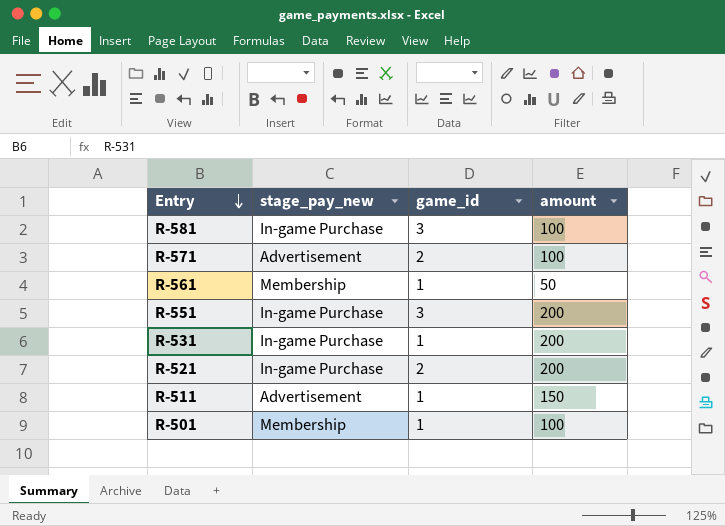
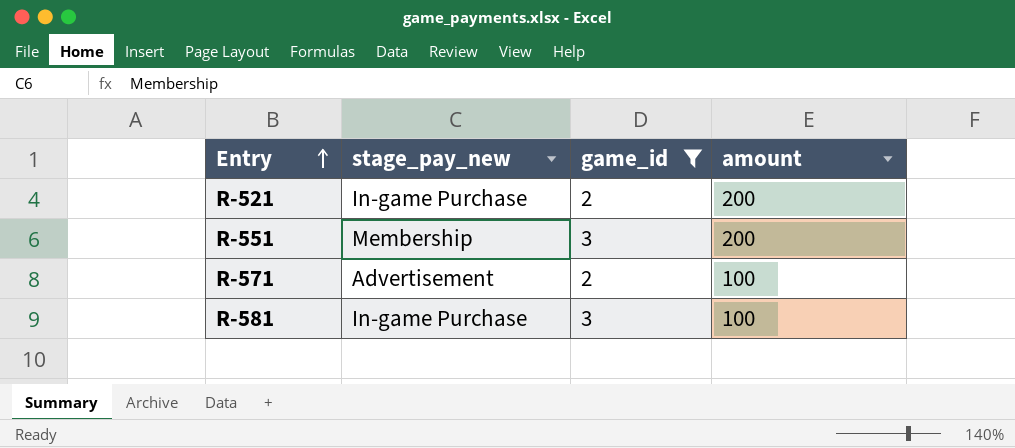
filter: none -> game_id != 1
row order: Entry descending -> Entry ascending
R-551 | stage_pay_new: In-game Purchase -> Membership

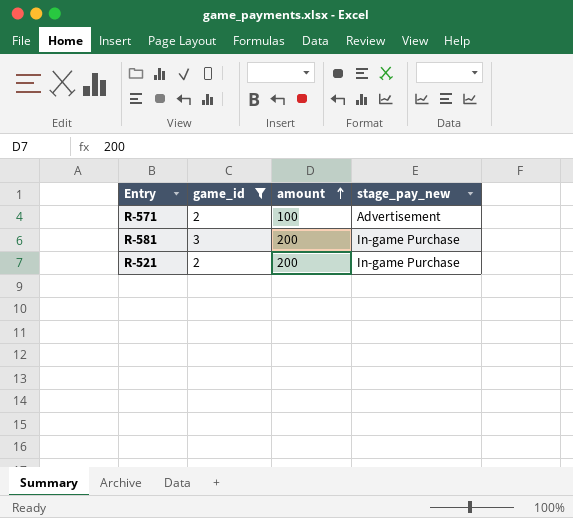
row order: Entry ascending -> amount ascending
column stage_pay_new | position: 2 -> 4
row R-551: Membership | 3 | 200 -> none
R-581 | amount: 100 -> 200

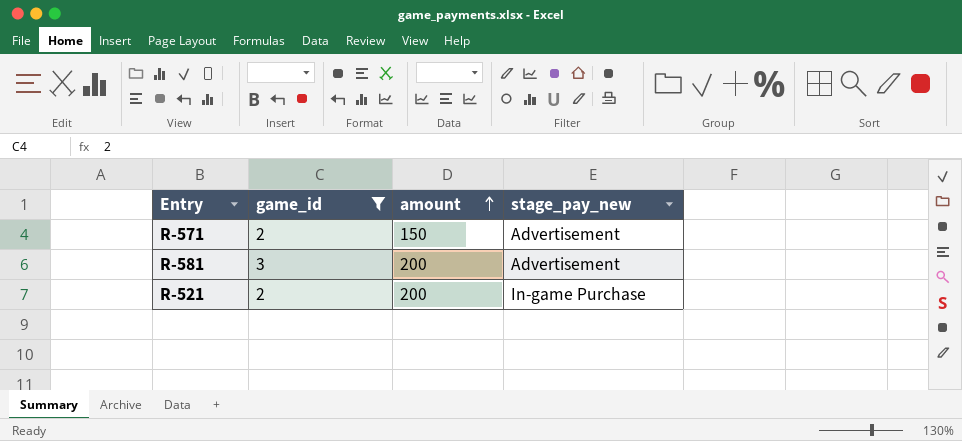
R-571 | amount: 100 -> 150
R-581 | stage_pay_new: In-game Purchase -> Advertisement

